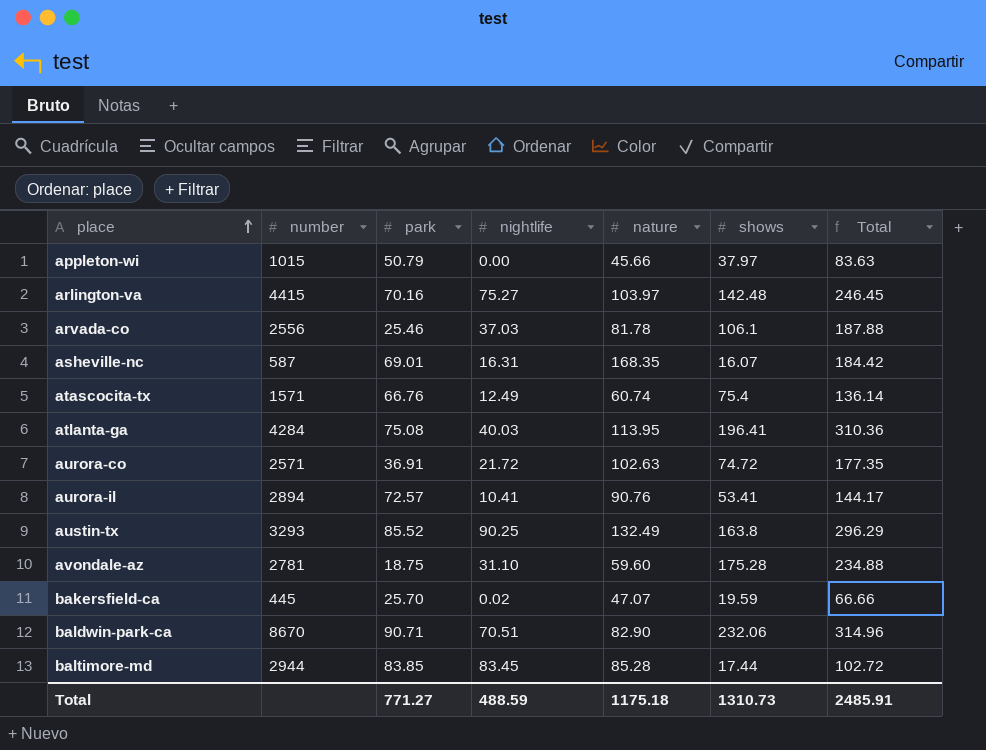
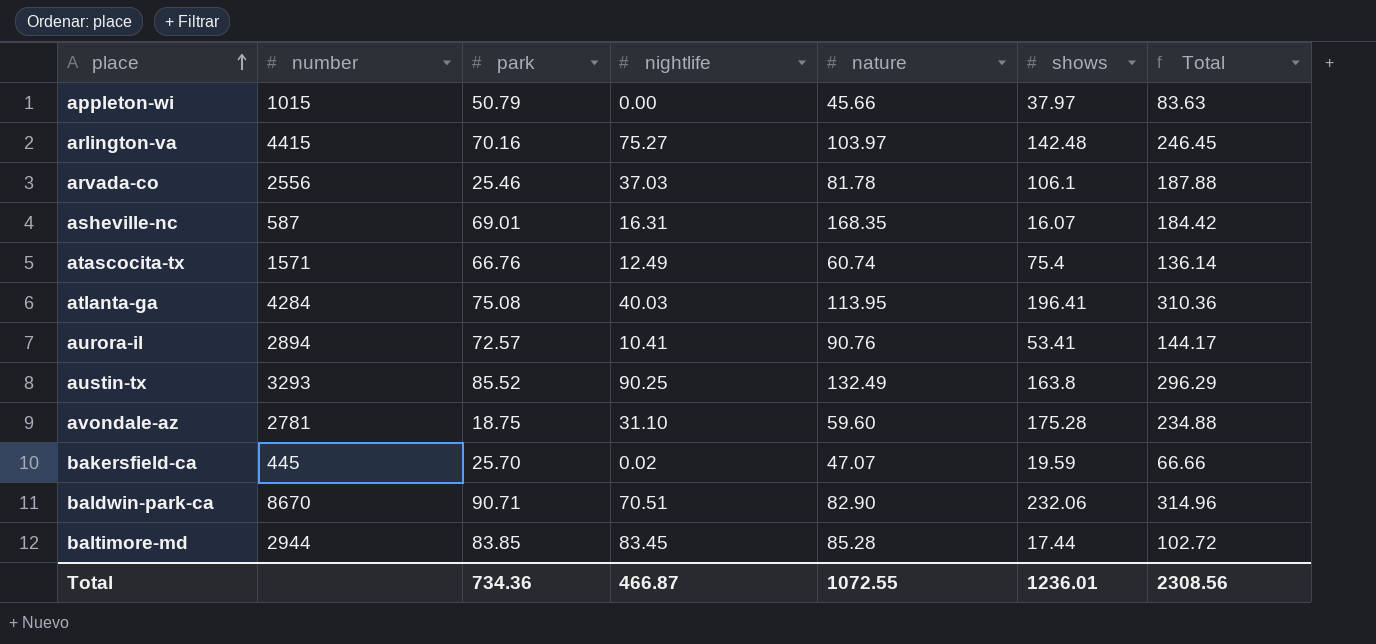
row aurora-co: 2571 | 36.91 | 21.72 | 102.63 | 74.72 | 177.35 -> none
Total | park: 771.27 -> 734.36
Total | nightlife: 488.59 -> 466.87
Total | nature: 1175.18 -> 1072.55
Total | shows: 1310.73 -> 1236.01
Total | Total: 2485.91 -> 2308.56

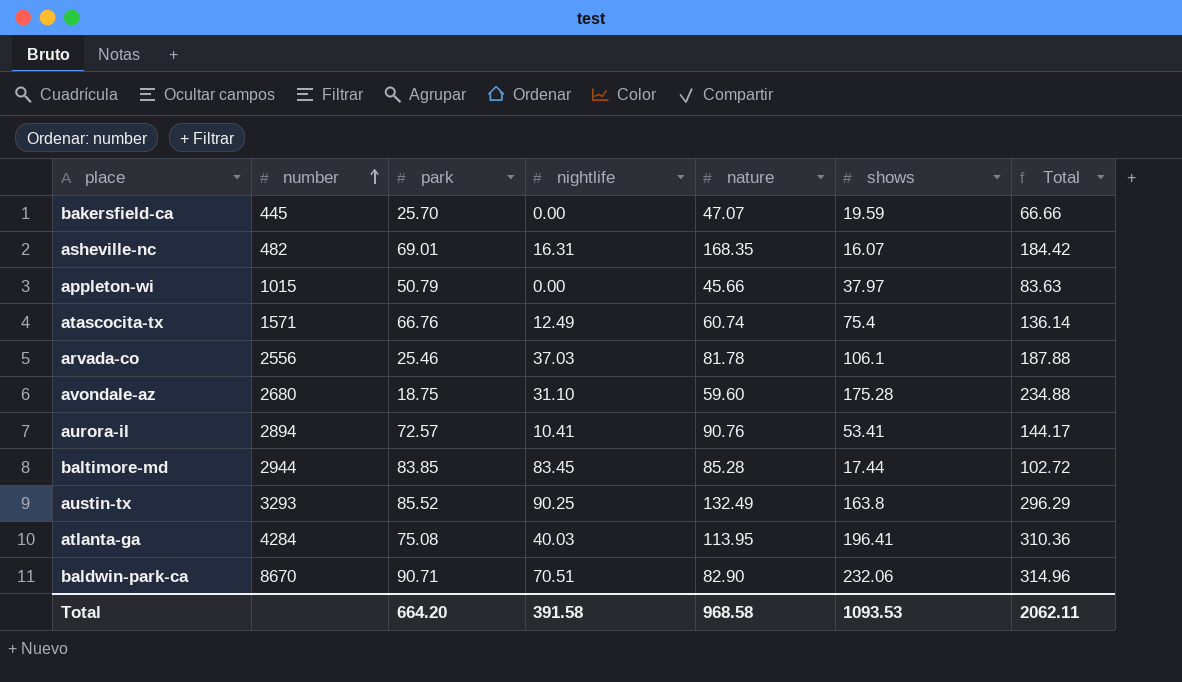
row order: place ascending -> number ascending
row arlington-va: 4415 | 70.16 | 75.27 | 103.97 | 142.48 | 246.45 -> none
bakersfield-ca | nightlife: 0.02 -> 0.00
asheville-nc | number: 587 -> 482
avondale-az | number: 2781 -> 2680
Total | park: 734.36 -> 664.20
Total | nightlife: 466.87 -> 391.58
Total | nature: 1072.55 -> 968.58
Total | shows: 1236.01 -> 1093.53
Total | Total: 2308.56 -> 2062.11

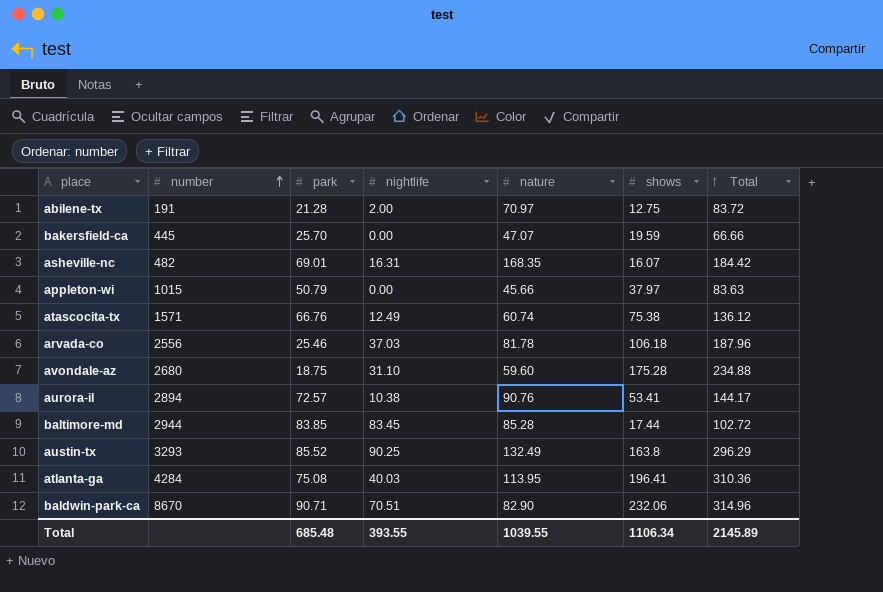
row abilene-tx: none -> 191 | 21.28 | 2.00 | 70.97 | 12.75 | 83.72
atascocita-tx | shows: 75.4 -> 75.38
atascocita-tx | Total: 136.14 -> 136.12
arvada-co | shows: 106.1 -> 106.18
arvada-co | Total: 187.88 -> 187.96
aurora-il | nightlife: 10.41 -> 10.38
Total | park: 664.20 -> 685.48
Total | nightlife: 391.58 -> 393.55
Total | nature: 968.58 -> 1039.55
Total | shows: 1093.53 -> 1106.34
Total | Total: 2062.11 -> 2145.89

